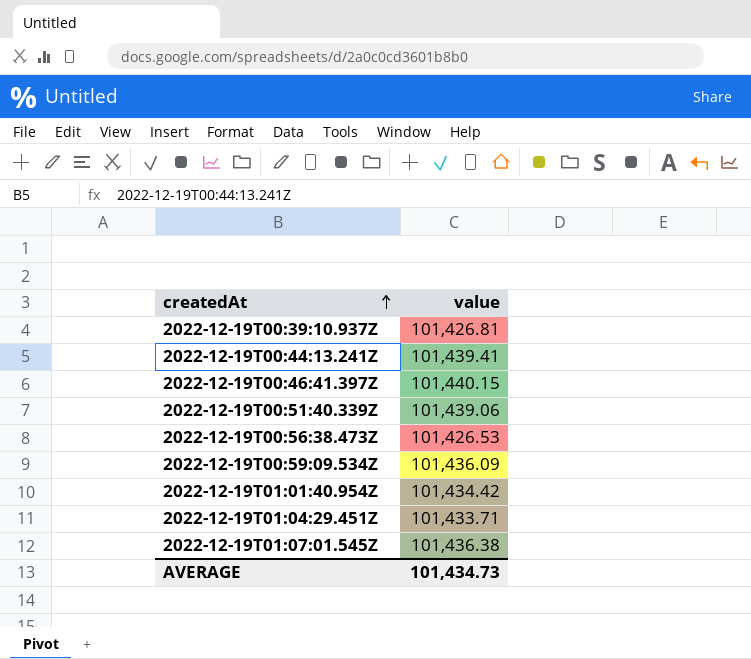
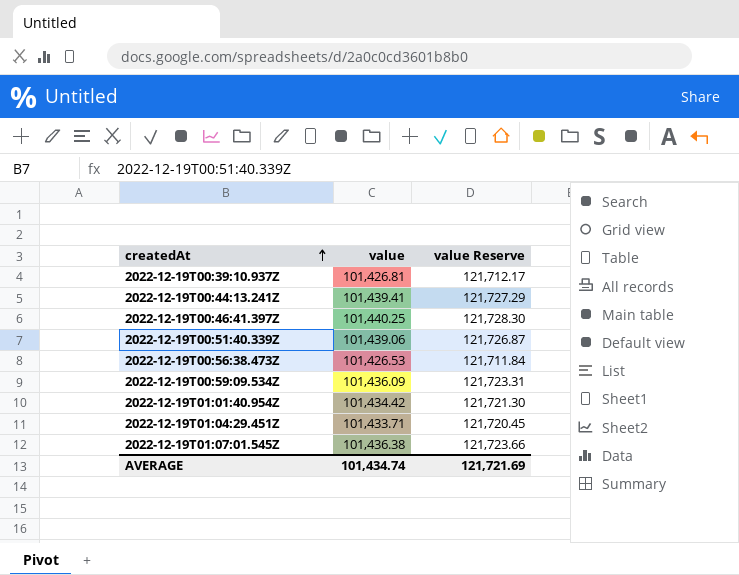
column value Reserve | formula: none -> [value] * 1.2
2022-12-19T00:46:41.397Z | value: 101,440.15 -> 101,440.25
AVERAGE | value: 101,434.73 -> 101,434.74

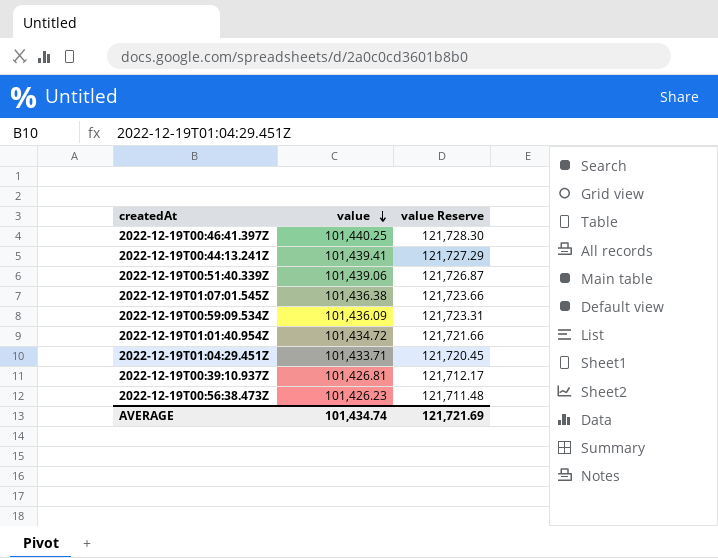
row order: createdAt ascending -> value descending
2022-12-19T01:01:40.954Z | value: 101,434.42 -> 101,434.72
2022-12-19T01:01:40.954Z | value Reserve: 121,721.30 -> 121,721.66
2022-12-19T00:56:38.473Z | value: 101,426.53 -> 101,426.23
2022-12-19T00:56:38.473Z | value Reserve: 121,711.84 -> 121,711.48

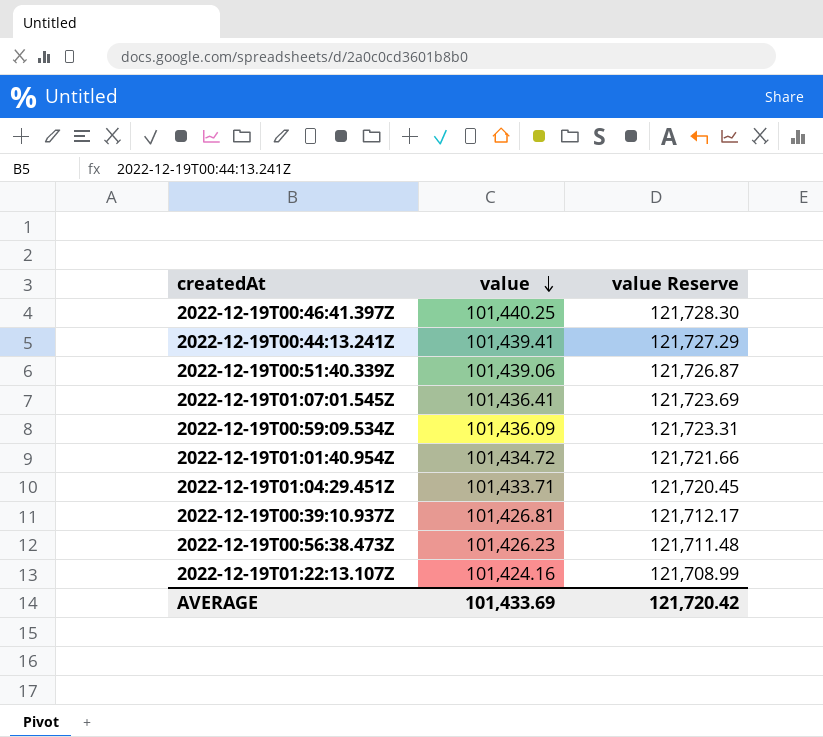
2022-12-19T01:07:01.545Z | value: 101,436.38 -> 101,436.41
2022-12-19T01:07:01.545Z | value Reserve: 121,723.66 -> 121,723.69
row 2022-12-19T01:22:13.107Z: none -> 101,424.16 | 121,708.99
AVERAGE | value: 101,434.74 -> 101,433.69
AVERAGE | value Reserve: 121,721.69 -> 121,720.42

